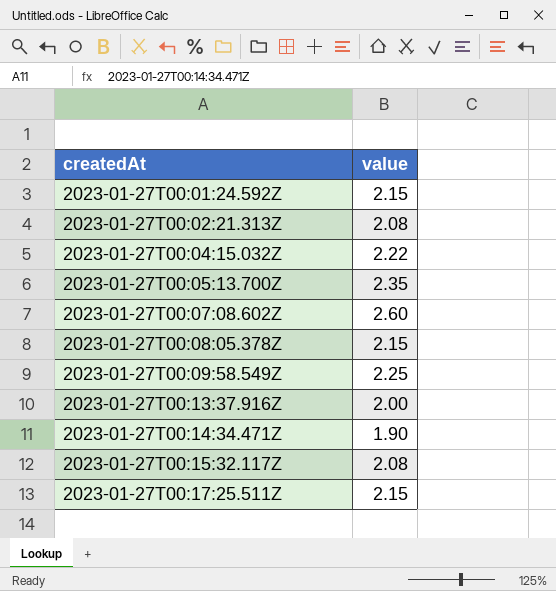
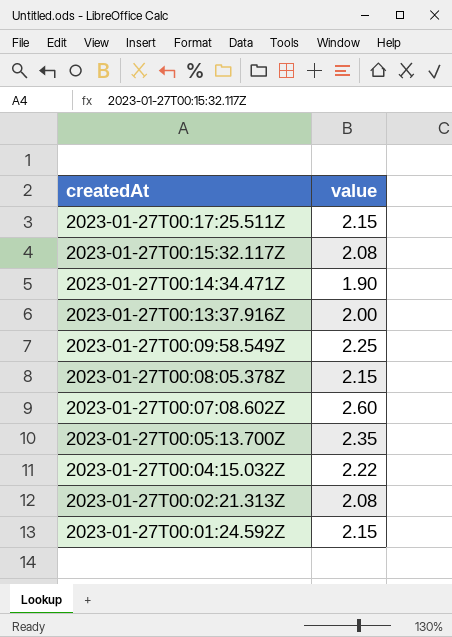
row order: createdAt ascending -> createdAt descending

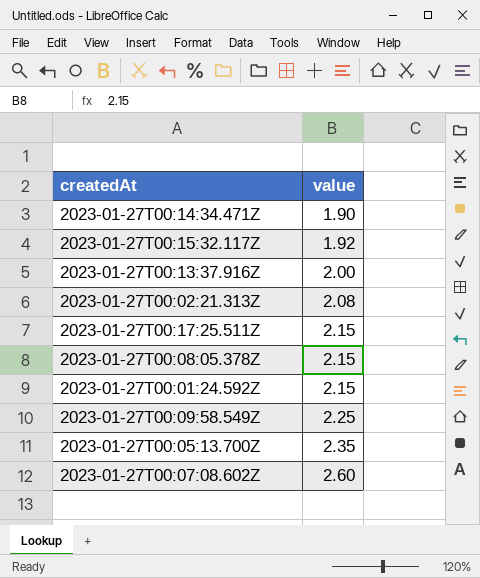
row order: createdAt descending -> value ascending
row 2023-01-27T00:04:15.032Z: 2.22 -> none
2023-01-27T00:15:32.117Z | value: 2.08 -> 1.92

